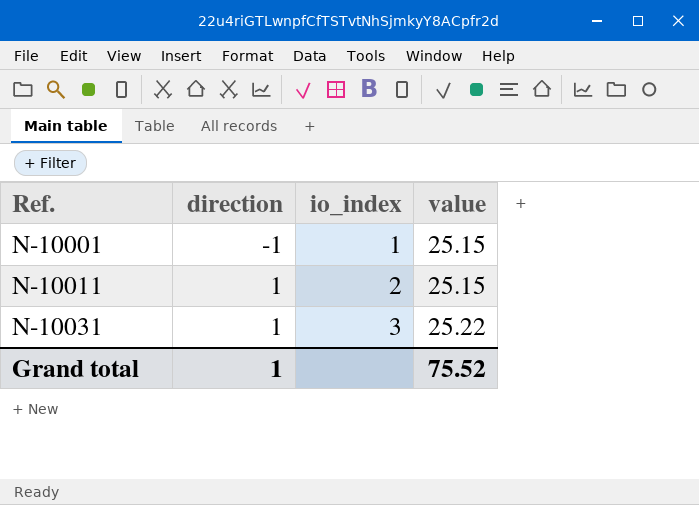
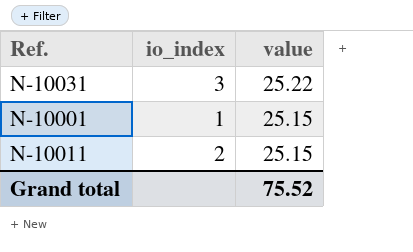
row order: Ref. ascending -> value descending
column direction | position: 2 -> none

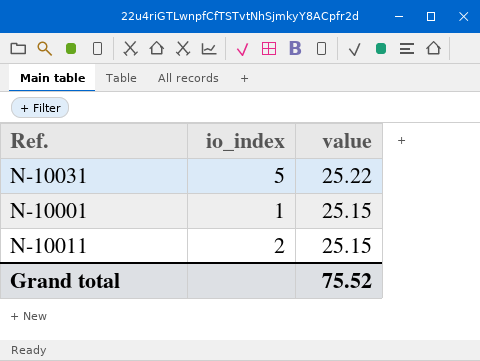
N-10031 | io_index: 3 -> 5

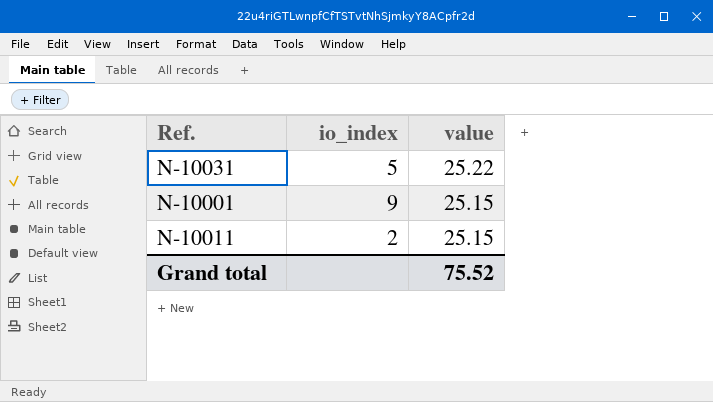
N-10001 | io_index: 1 -> 9

